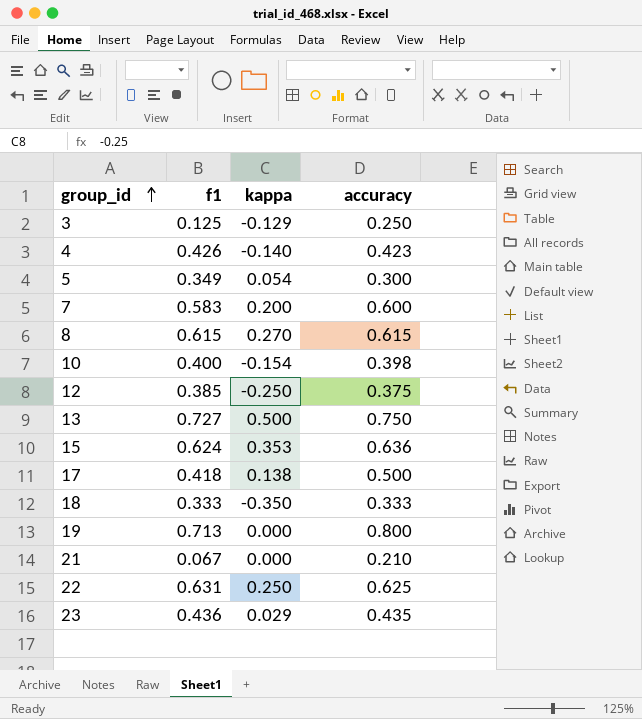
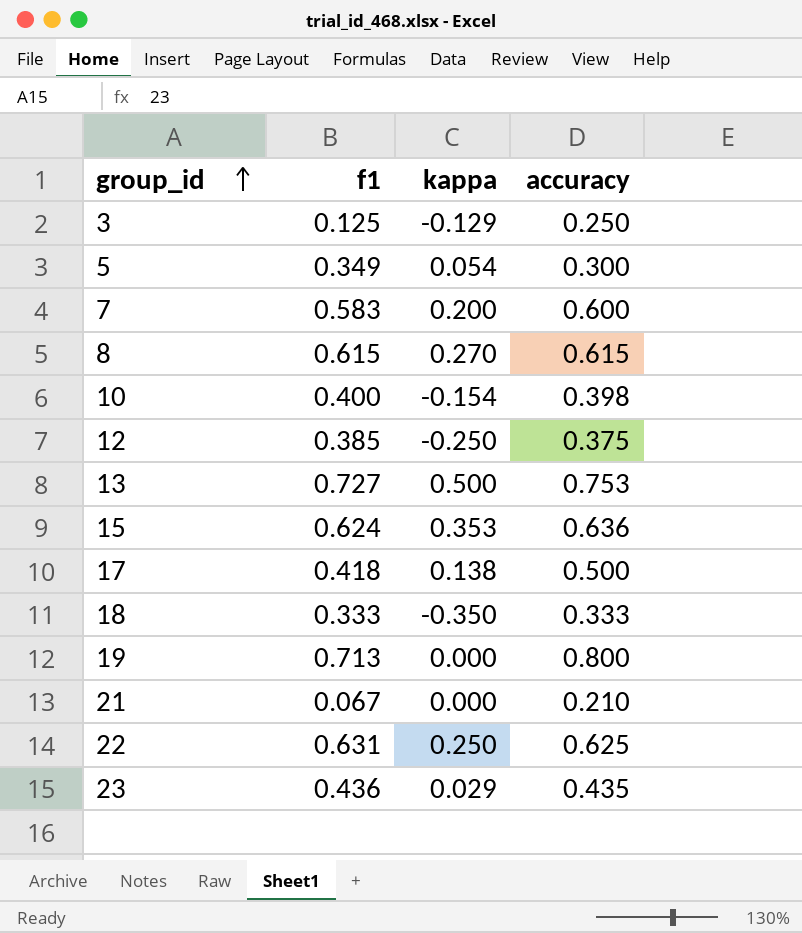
row 4: 0.426 | -0.140 | 0.423 -> none
13 | accuracy: 0.750 -> 0.753

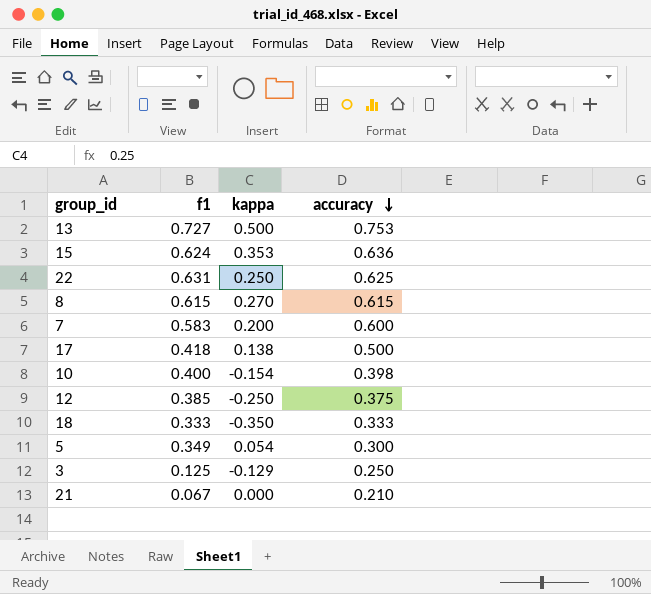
row order: group_id ascending -> accuracy descending
row 19: 0.713 | 0.000 | 0.800 -> none
row 23: 0.436 | 0.029 | 0.435 -> none

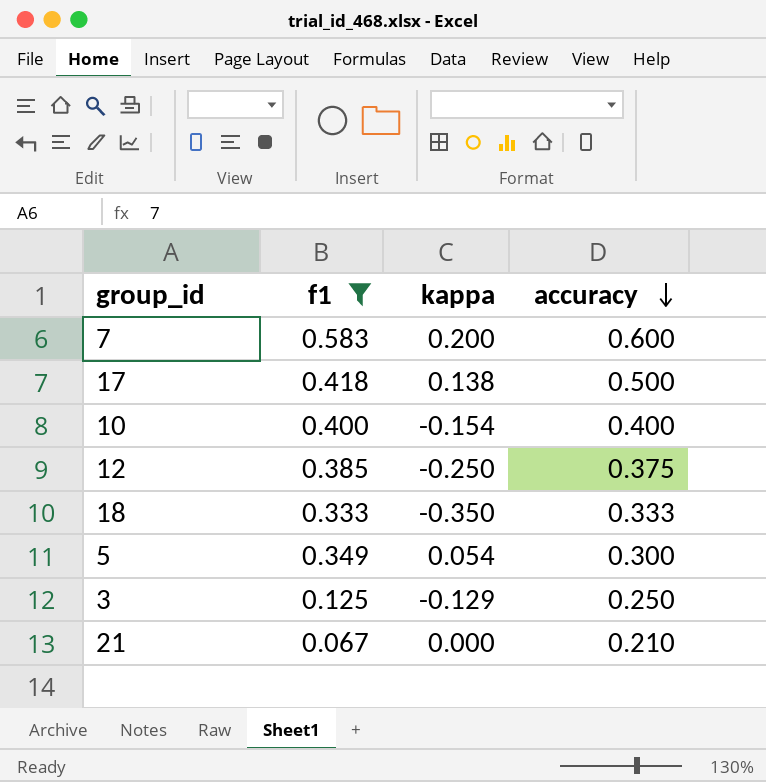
filter: none -> f1 <= 0.583
10 | accuracy: 0.398 -> 0.400

